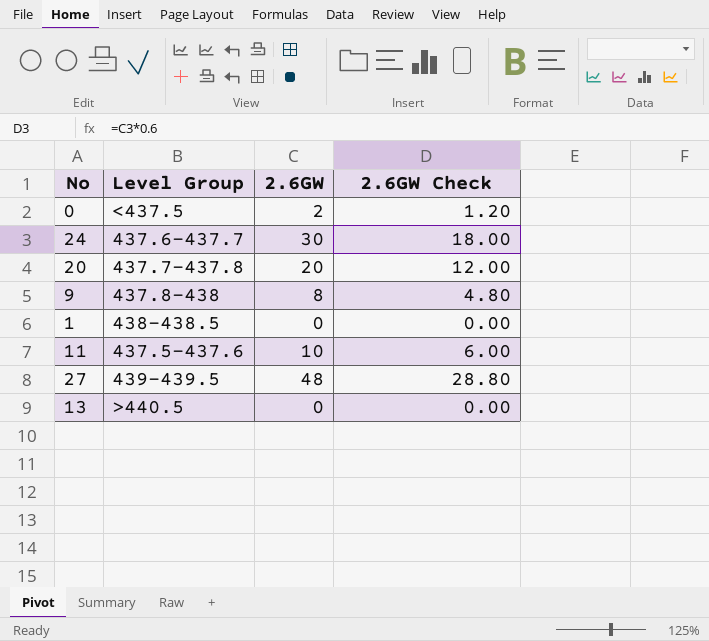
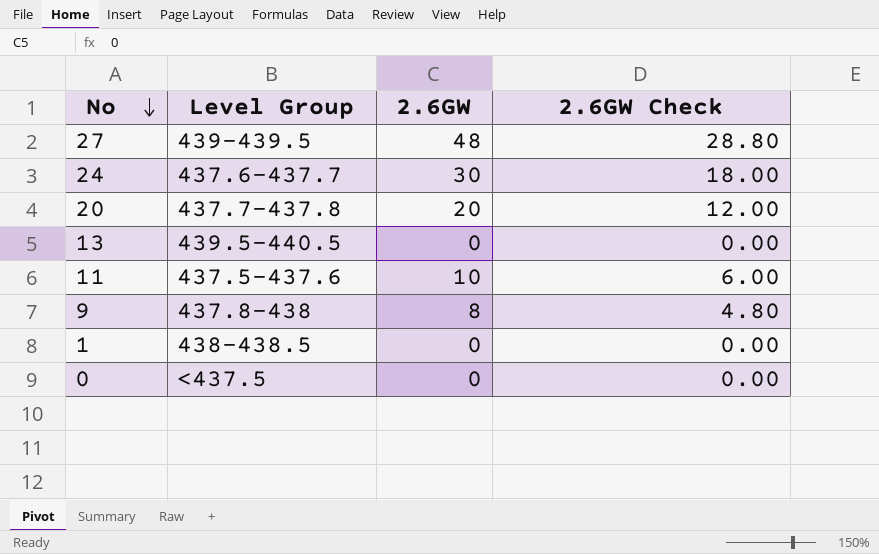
row order: none -> No descending
13 | Level Group: >440.5 -> 439.5-440.5
0 | 2.6GW: 2 -> 0
0 | 2.6GW Check: 1.20 -> 0.00

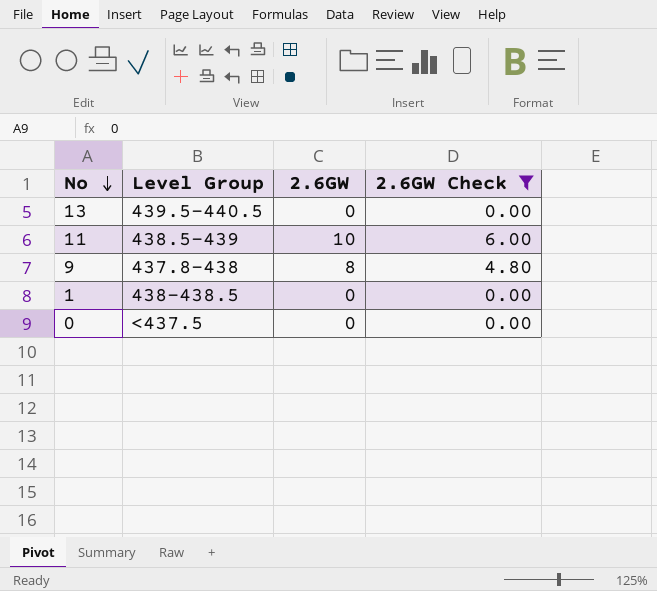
filter: none -> 2.6GW Check <= 6.00
11 | Level Group: 437.5-437.6 -> 438.5-439

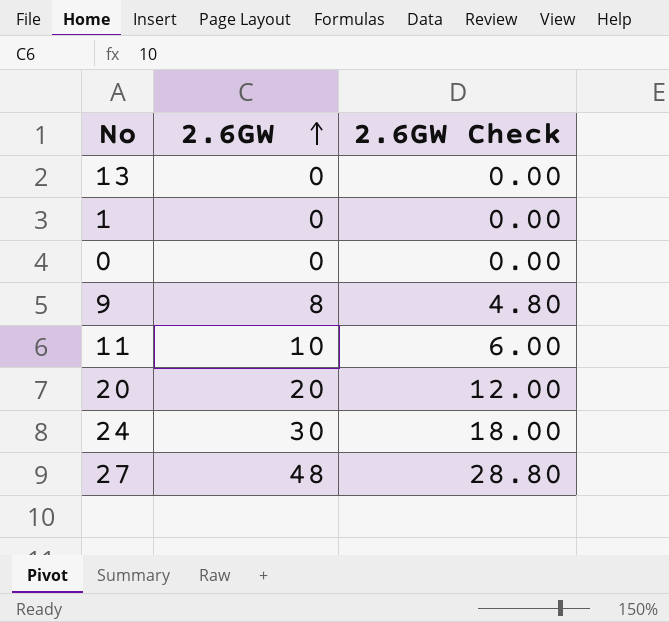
filter: 2.6GW Check <= 6.00 -> none
row order: No descending -> 2.6GW ascending
column Level Group | position: 2 -> none

